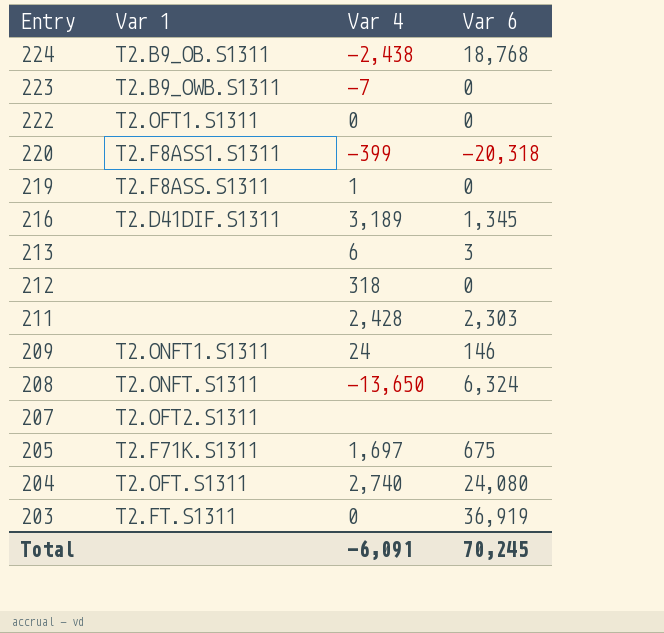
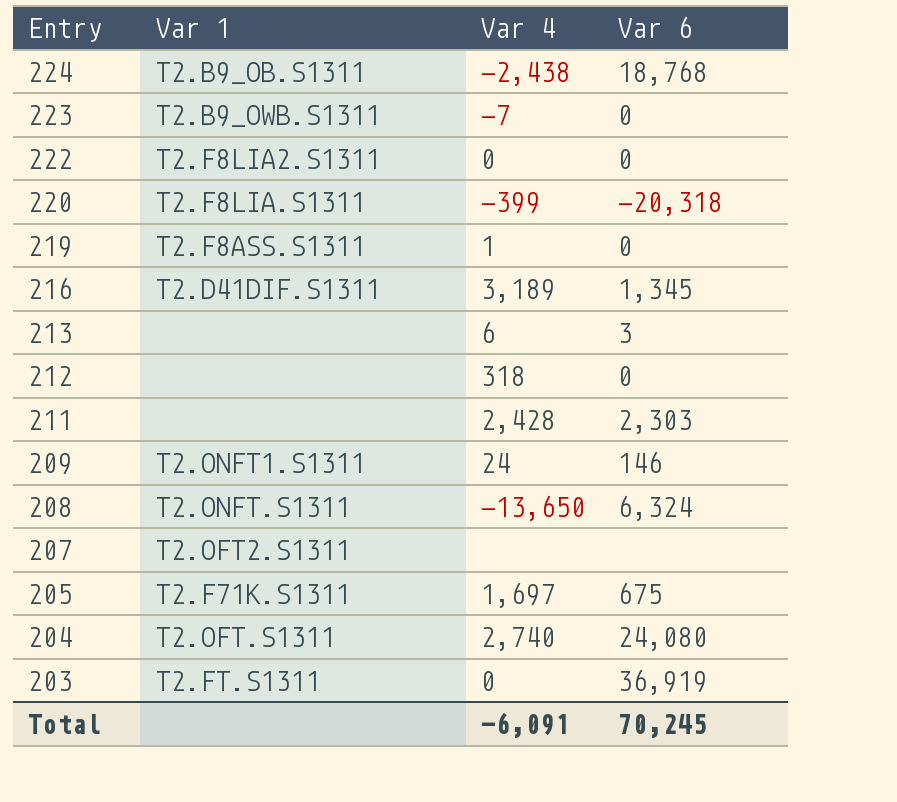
222 | Var 1: T2.OFT1.S1311 -> T2.F8LIA2.S1311
220 | Var 1: T2.F8ASS1.S1311 -> T2.F8LIA.S1311

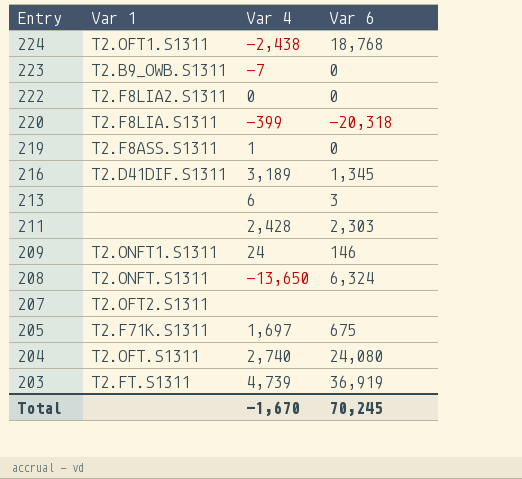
row 212: none | 318 | 0 -> none
224 | Var 1: T2.B9_OB.S1311 -> T2.OFT1.S1311
203 | Var 4: 0 -> 4,739
Total | Var 4: -6,091 -> -1,670

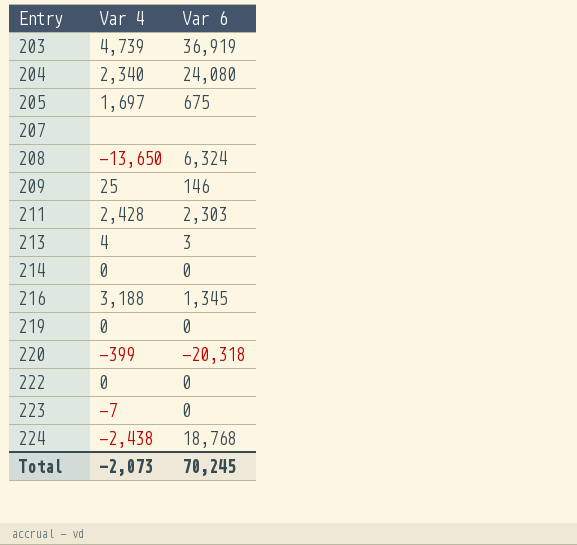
row order: Entry descending -> Entry ascending
column Var 1 | position: 2 -> none
204 | Var 4: 2,740 -> 2,340
209 | Var 4: 24 -> 25
213 | Var 4: 6 -> 4
row 214: none -> 0 | 0
216 | Var 4: 3,189 -> 3,188
219 | Var 4: 1 -> 0
Total | Var 4: -1,670 -> -2,073

